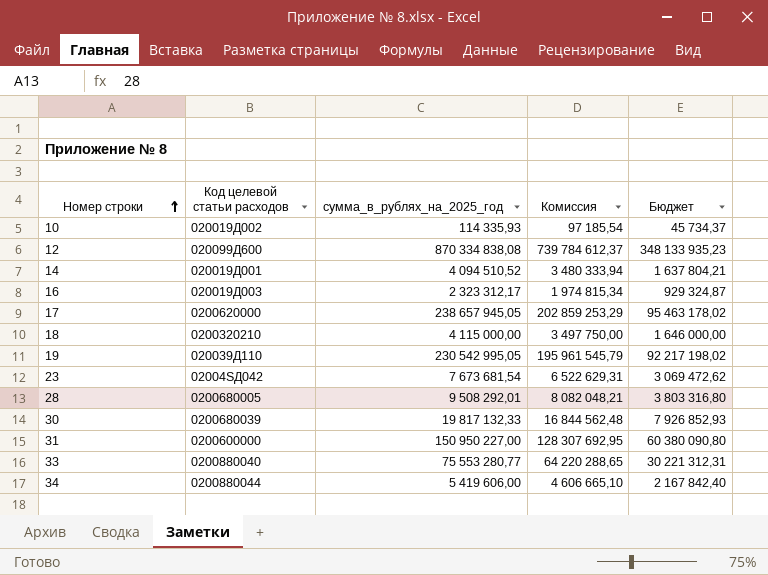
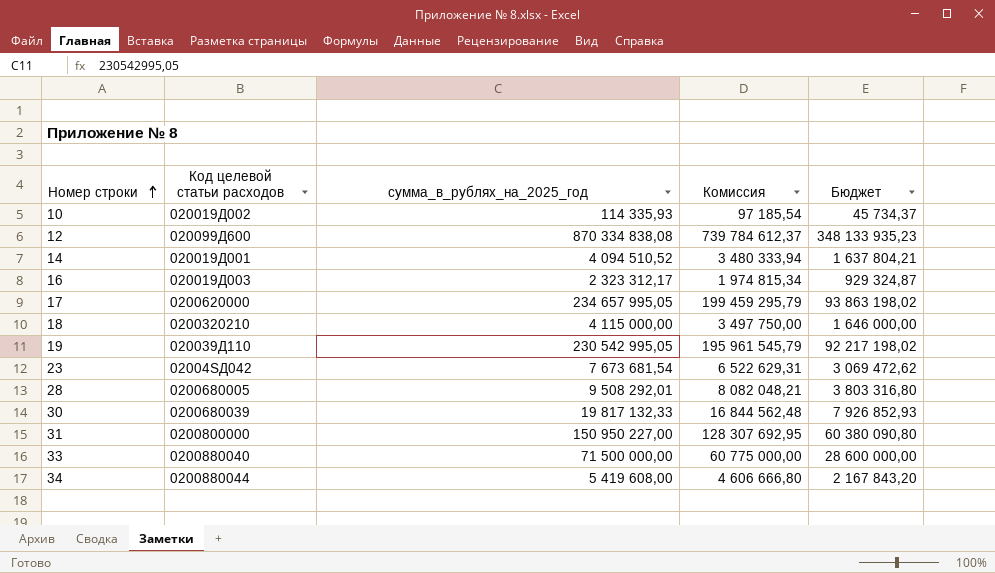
17 | сумма_в_рублях_на_2025_год: 238 657 945,05 -> 234 657 995,05
17 | Комиссия: 202 859 253,29 -> 199 459 295,79
17 | Бюджет: 95 463 178,02 -> 93 863 198,02
31 | Код целевой статьи расходов: 0200600000 -> 0200800000
33 | сумма_в_рублях_на_2025_год: 75 553 280,77 -> 71 500 000,00
33 | Комиссия: 64 220 288,65 -> 60 775 000,00
33 | Бюджет: 30 221 312,31 -> 28 600 000,00
34 | сумма_в_рублях_на_2025_год: 5 419 606,00 -> 5 419 608,00
34 | Комиссия: 4 606 665,10 -> 4 606 666,80
34 | Бюджет: 2 167 842,40 -> 2 167 843,20

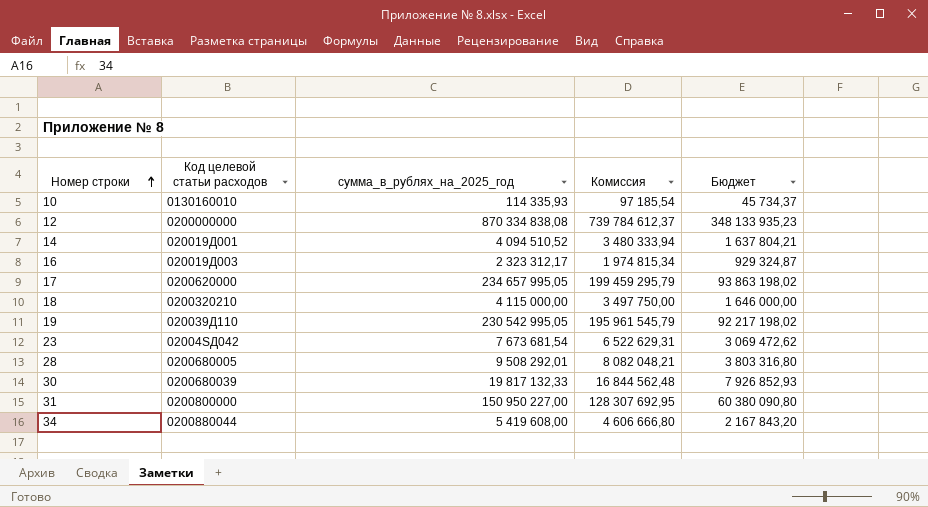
row 33: 0200880040 | 71 500 000,00 | 60 775 000,00 | 28 600 000,00 -> none
10 | Код целевой статьи расходов: 020019Д002 -> 0130160010
12 | Код целевой статьи расходов: 020099Д600 -> 0200000000

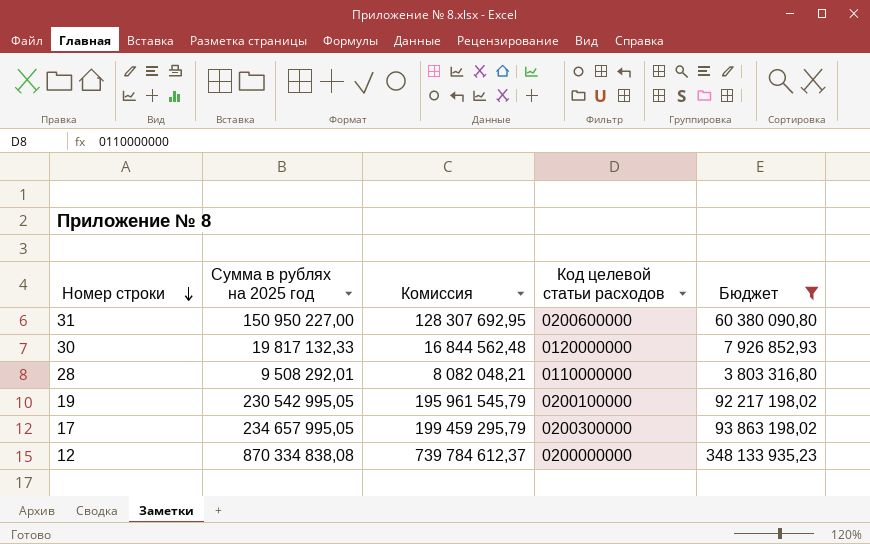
filter: none -> Бюджет >= 3 803 316,80
row order: Номер строки ascending -> Номер строки descending
column name: сумма_в_рублях_на_2025_год -> Сумма в рублях на 2025 год
column Код целевой статьи расходов | position: 2 -> 4
31 | Код целевой статьи расходов: 0200800000 -> 0200600000
30 | Код целевой статьи расходов: 0200680039 -> 0120000000
28 | Код целевой статьи расходов: 0200680005 -> 0110000000
19 | Код целевой статьи расходов: 020039Д110 -> 0200100000
17 | Код целевой статьи расходов: 0200620000 -> 0200300000

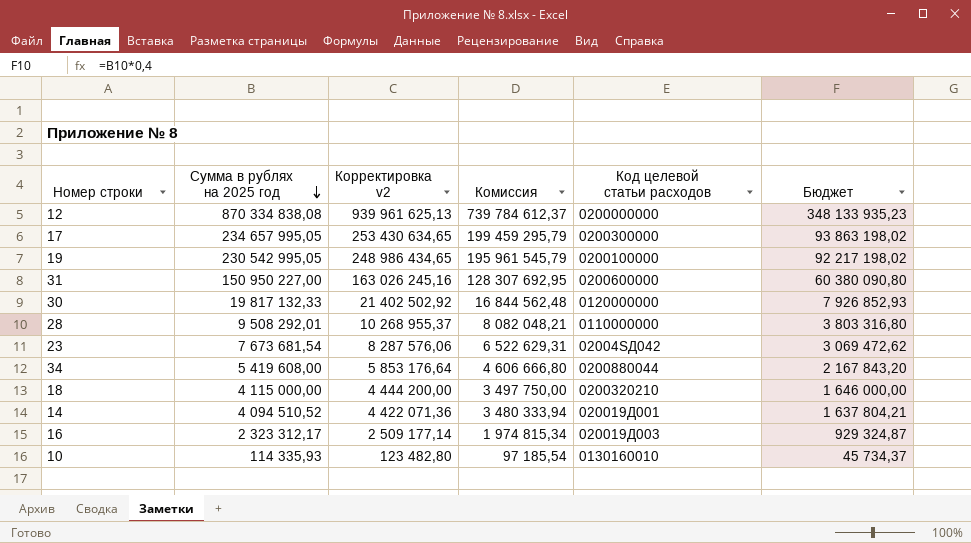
filter: Бюджет >= 3 803 316,80 -> none
row order: Номер строки descending -> Сумма в рублях на 2025 год descending
column Корректировка v2 | formula: none -> [Сумма в рублях на 2025 год] * 1,08

